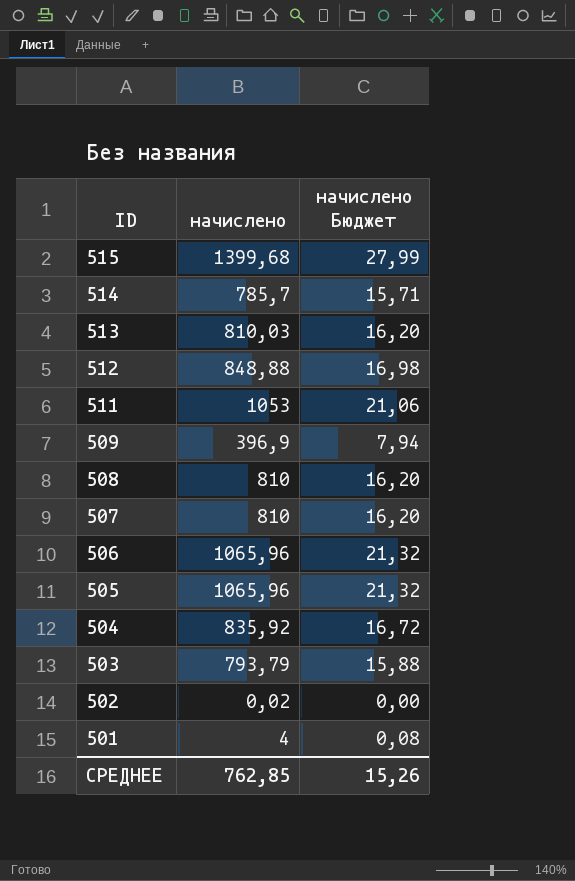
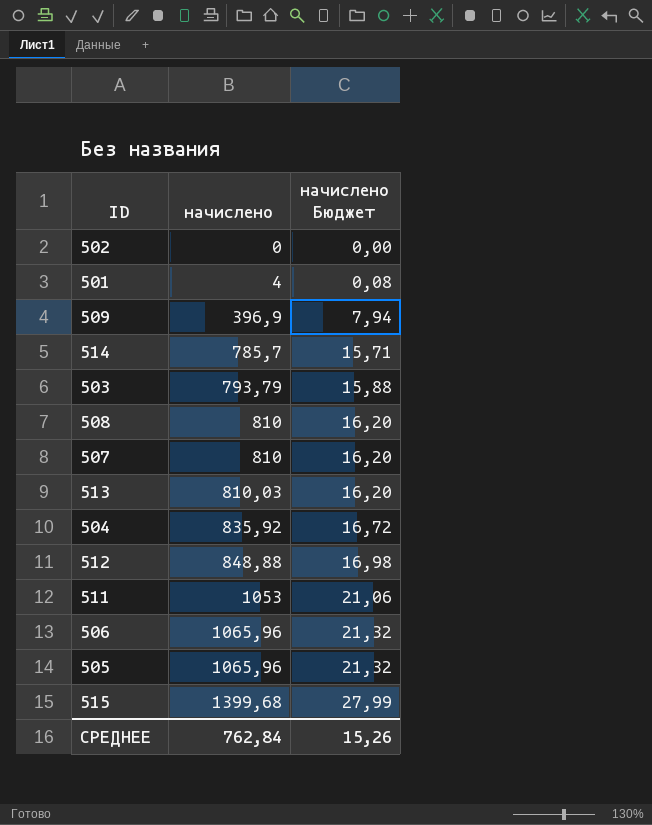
row order: ID descending -> начислено ascending
502 | начислено: 0,02 -> 0
СРЕДНЕЕ | начислено: 762,85 -> 762,84

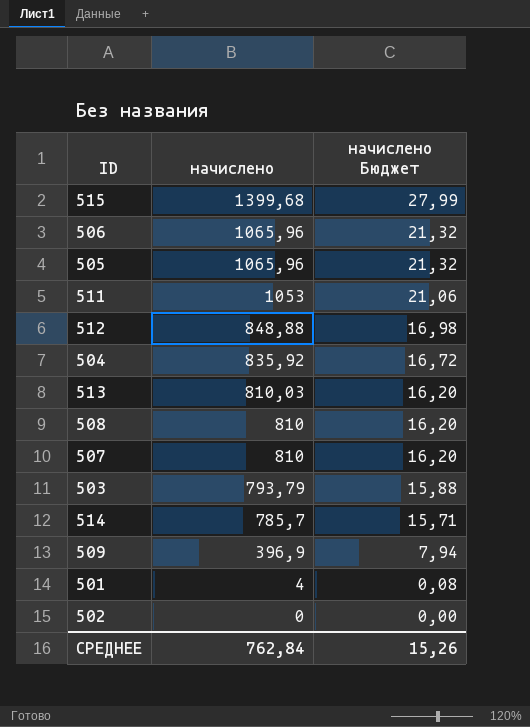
row order: начислено ascending -> начислено descending

